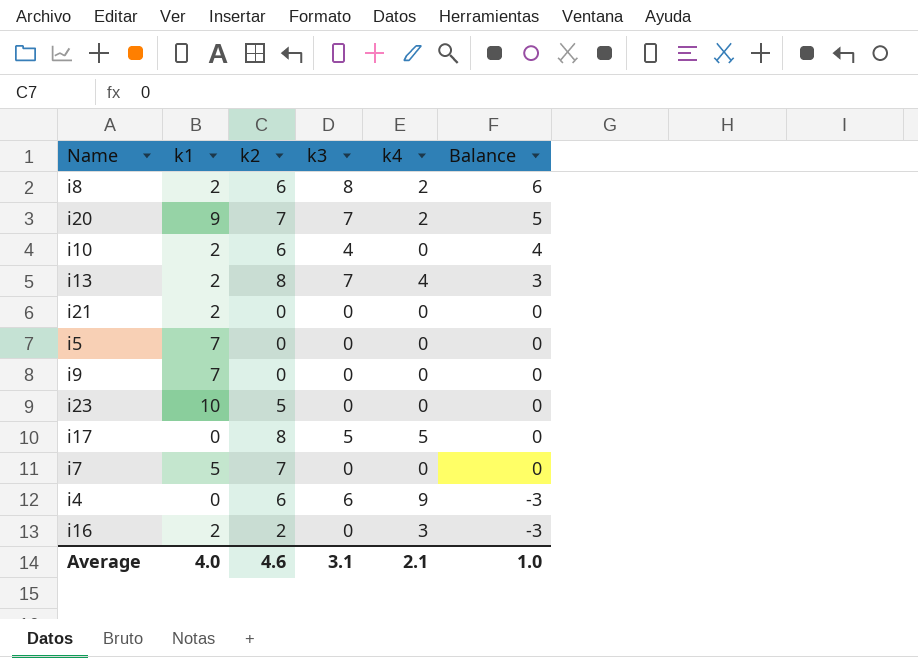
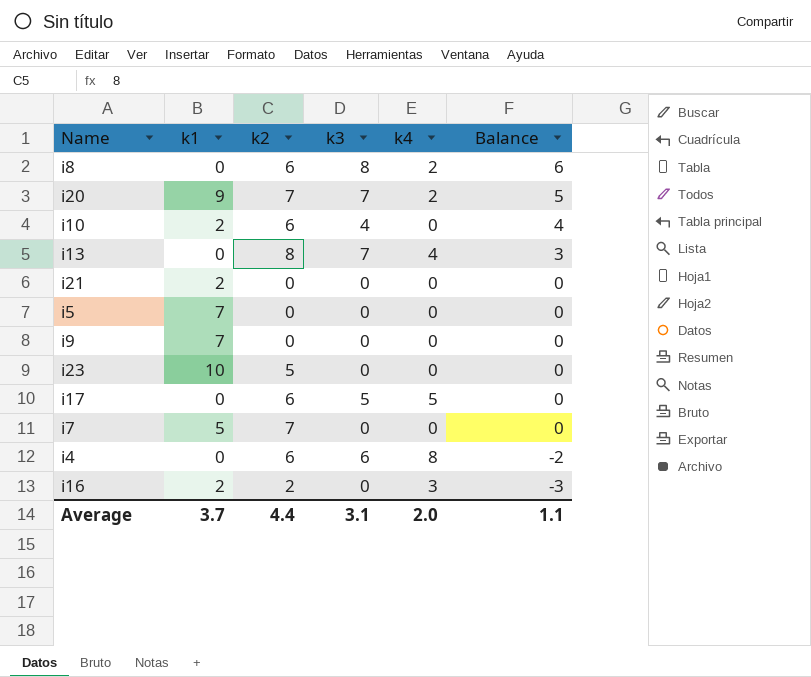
i8 | k1: 2 -> 0
i13 | k1: 2 -> 0
i17 | k2: 8 -> 6
i4 | k4: 9 -> 8
i4 | Balance: -3 -> -2
Average | k1: 4.0 -> 3.7
Average | k2: 4.6 -> 4.4
Average | k4: 2.1 -> 2.0
Average | Balance: 1.0 -> 1.1

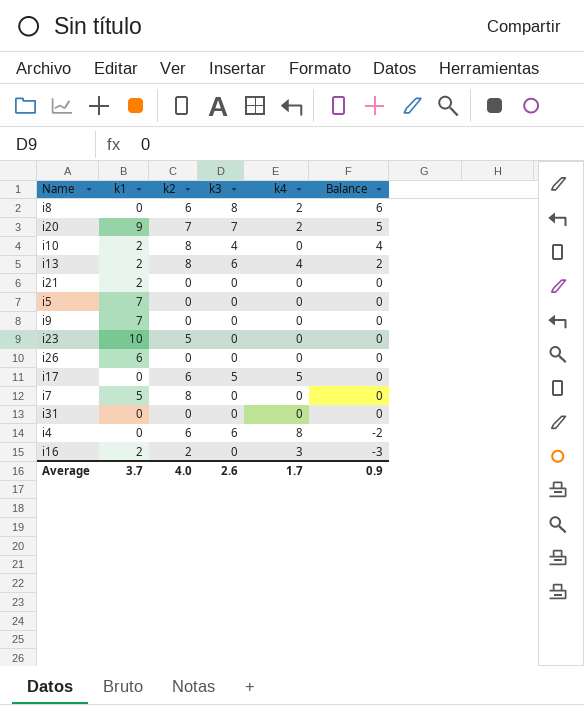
i10 | k2: 6 -> 8
i13 | k1: 0 -> 2
i13 | k3: 7 -> 6
i13 | Balance: 3 -> 2
row i26: none -> 6 | 0 | 0 | 0 | 0
i7 | k2: 7 -> 8
row i31: none -> 0 | 0 | 0 | 0 | 0
Average | k2: 4.4 -> 4.0
Average | k3: 3.1 -> 2.6
Average | k4: 2.0 -> 1.7
Average | Balance: 1.1 -> 0.9

